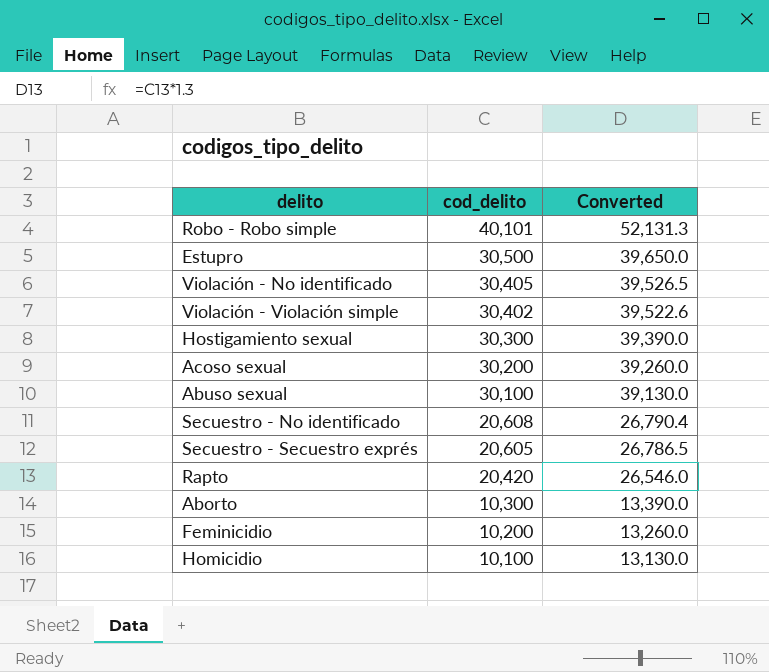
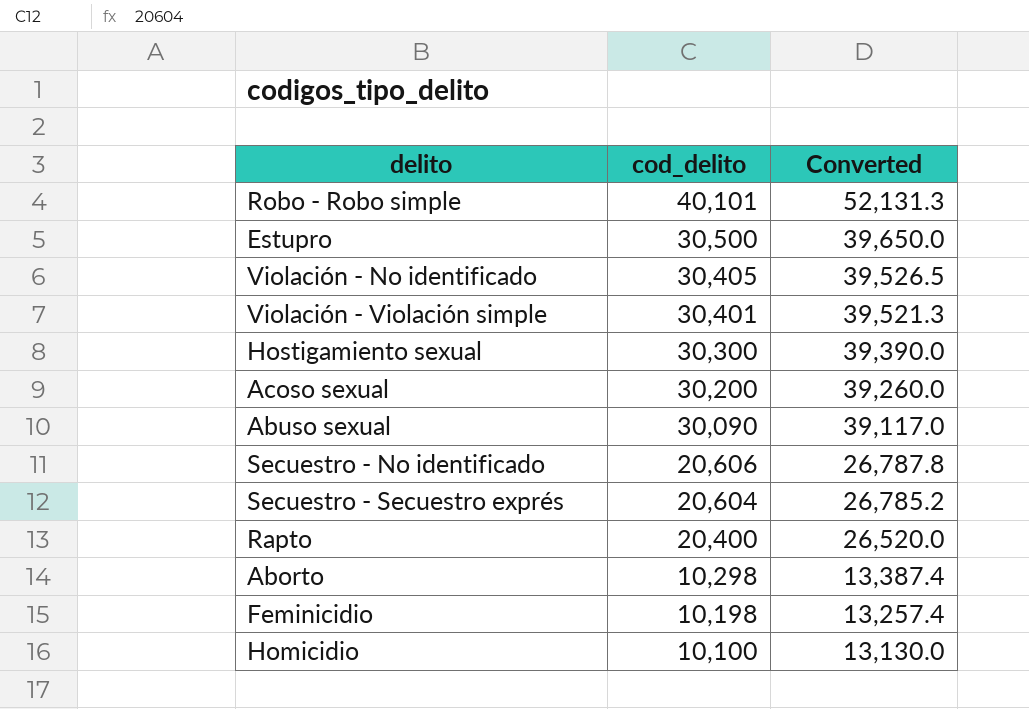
Violación - Violación simple | cod_delito: 30,402 -> 30,401
Violación - Violación simple | Converted: 39,522.6 -> 39,521.3
Abuso sexual | cod_delito: 30,100 -> 30,090
Abuso sexual | Converted: 39,130.0 -> 39,117.0
Secuestro - No identificado | cod_delito: 20,608 -> 20,606
Secuestro - No identificado | Converted: 26,790.4 -> 26,787.8
Secuestro - Secuestro exprés | cod_delito: 20,605 -> 20,604
Secuestro - Secuestro exprés | Converted: 26,786.5 -> 26,785.2
Rapto | cod_delito: 20,420 -> 20,400
Rapto | Converted: 26,546.0 -> 26,520.0
Aborto | cod_delito: 10,300 -> 10,298
Aborto | Converted: 13,390.0 -> 13,387.4
Feminicidio | cod_delito: 10,200 -> 10,198
Feminicidio | Converted: 13,260.0 -> 13,257.4

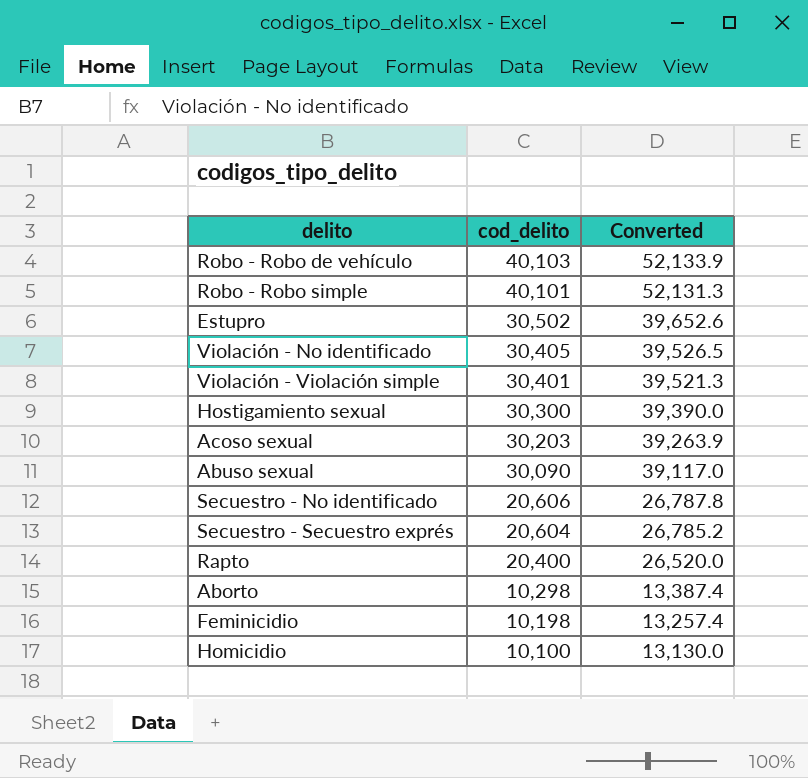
row Robo - Robo de vehículo: none -> 40,103 | 52,133.9
Estupro | cod_delito: 30,500 -> 30,502
Estupro | Converted: 39,650.0 -> 39,652.6
Acoso sexual | cod_delito: 30,200 -> 30,203
Acoso sexual | Converted: 39,260.0 -> 39,263.9

